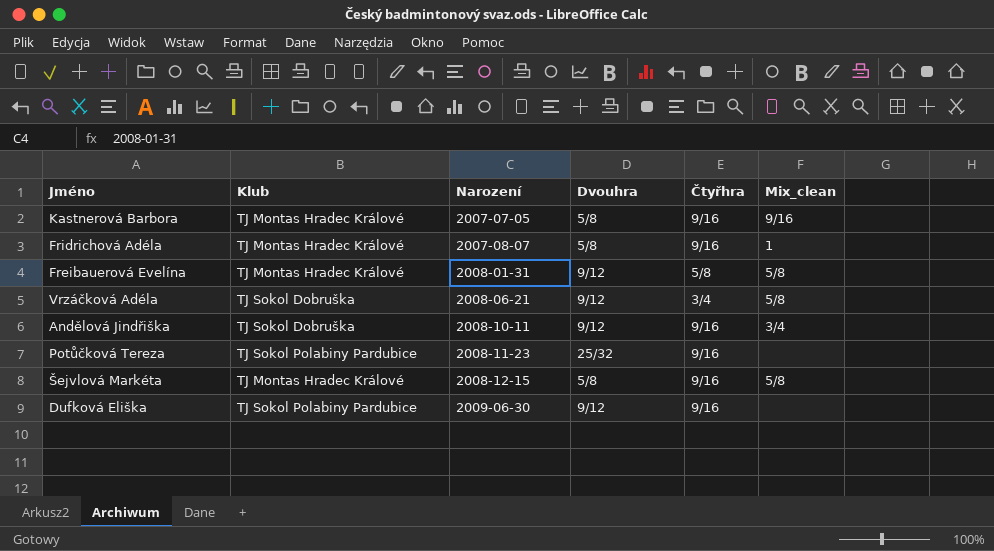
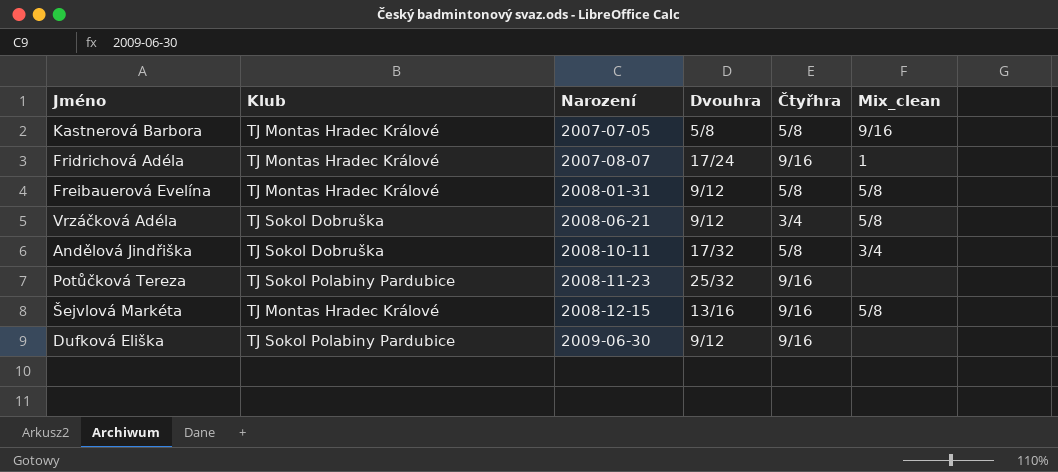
Kastnerová Barbora | Čtyřhra: 9/16 -> 5/8
Fridrichová Adéla | Dvouhra: 5/8 -> 17/24
Andělová Jindřiška | Dvouhra: 9/12 -> 17/32
Andělová Jindřiška | Čtyřhra: 9/16 -> 5/8
Šejvlová Markéta | Dvouhra: 5/8 -> 13/16

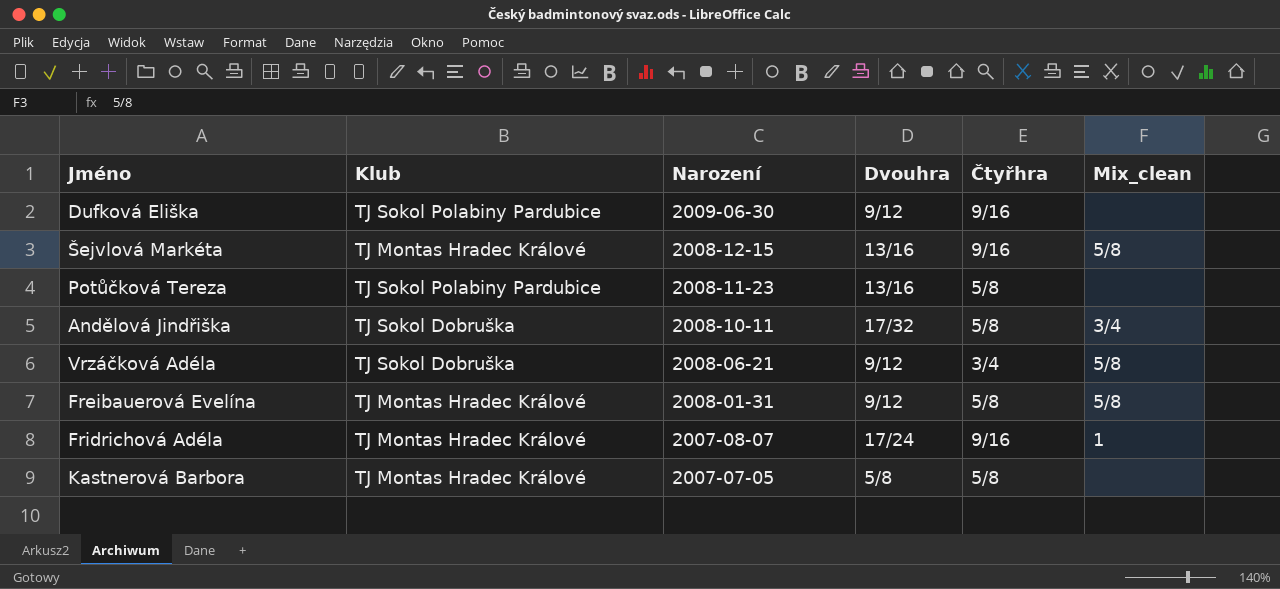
row order: Narození ascending -> Narození descending
Potůčková Tereza | Dvouhra: 25/32 -> 13/16
Potůčková Tereza | Čtyřhra: 9/16 -> 5/8
Kastnerová Barbora | Mix_clean: 9/16 -> none

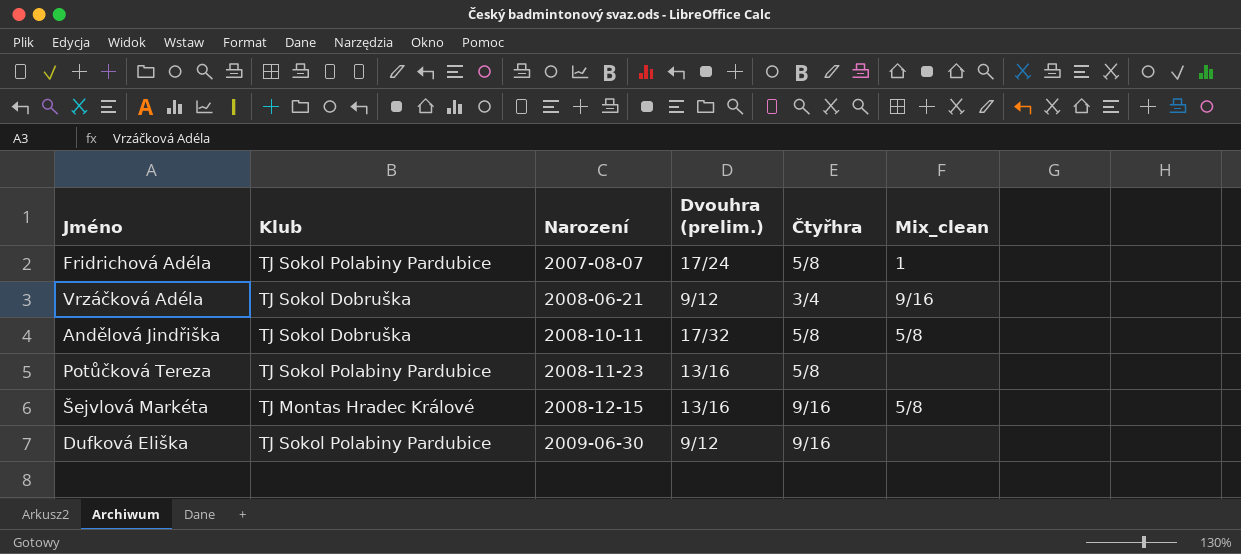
row order: Narození descending -> Narození ascending
column name: Dvouhra -> Dvouhra (prelim.)
row Freibauerová Evelína: TJ Montas Hradec Králové | 2008-01-31 | 9/12 | 5/8 | 5/8 -> none
row Kastnerová Barbora: TJ Montas Hradec Králové | 2007-07-05 | 5/8 | 5/8 | none -> none
Fridrichová Adéla | Klub: TJ Montas Hradec Králové -> TJ Sokol Polabiny Pardubice
Fridrichová Adéla | Čtyřhra: 9/16 -> 5/8
Vrzáčková Adéla | Mix_clean: 5/8 -> 9/16
Andělová Jindřiška | Mix_clean: 3/4 -> 5/8

